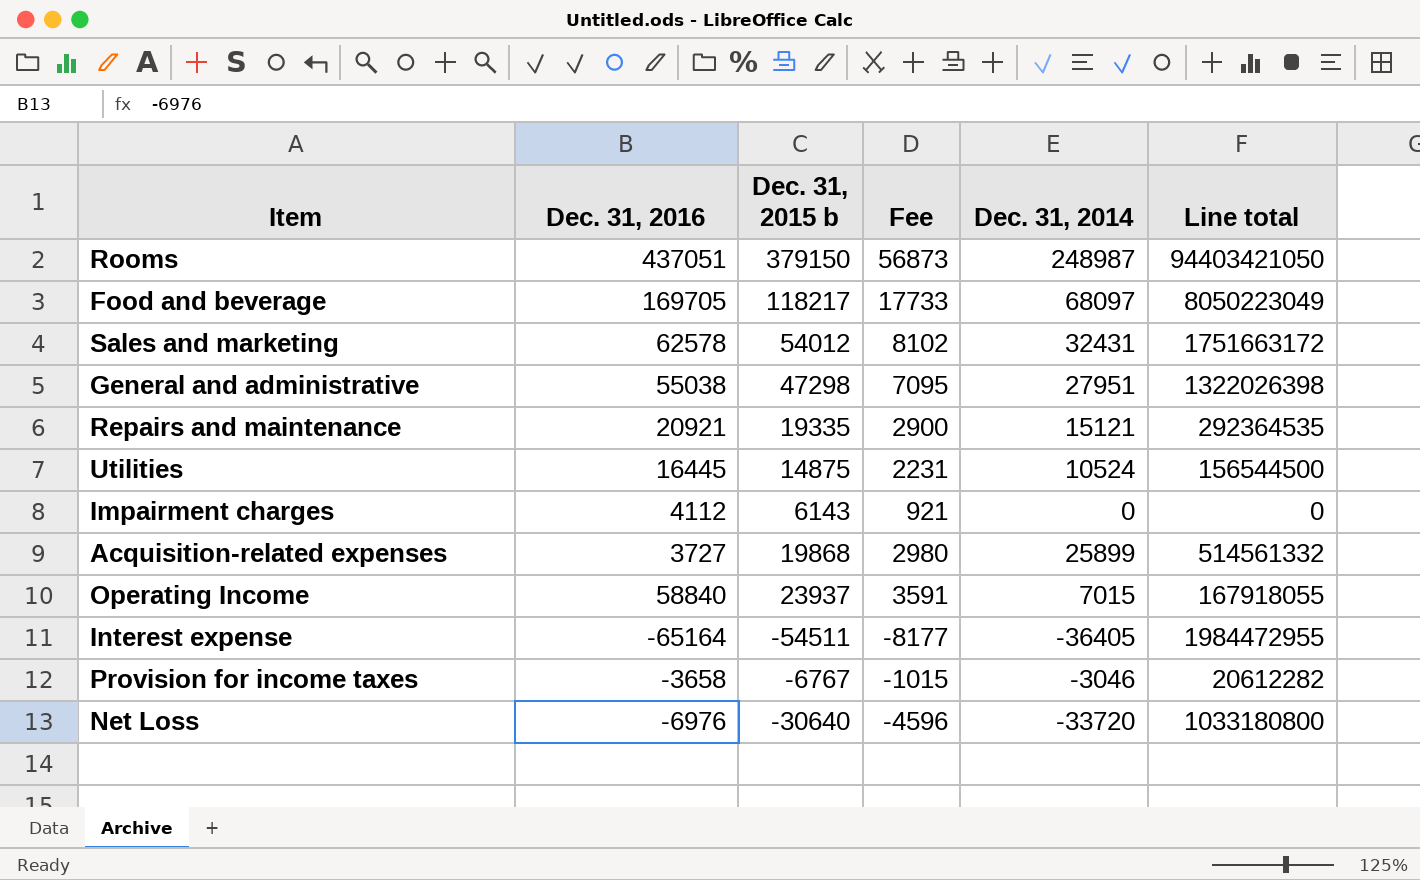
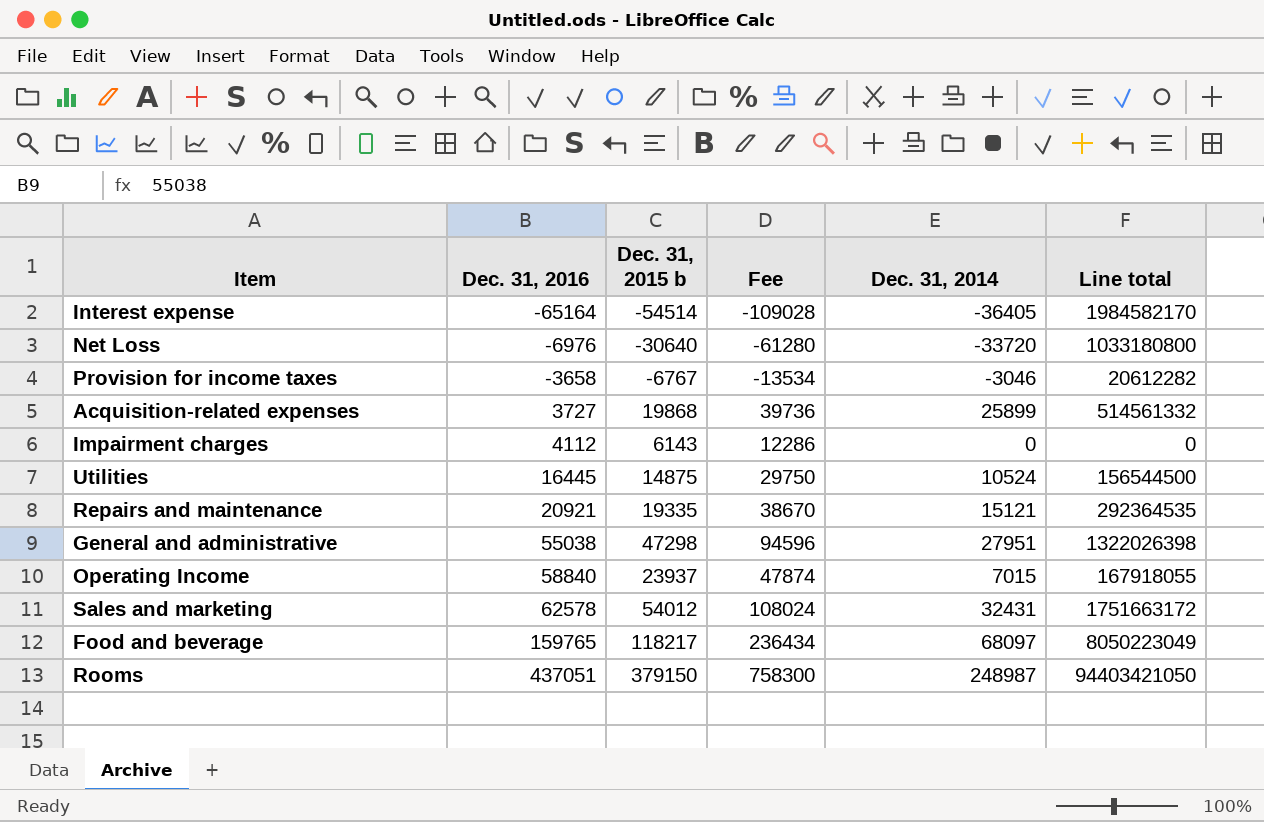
row order: none -> Dec. 31, 2016 ascending
column Fee | formula: [Dec. 31, 2015 b] * 0.15 -> [Dec. 31, 2015 b] * 2
Interest expense | Dec. 31, 2015 b: -54511 -> -54514
Interest expense | Line total: 1984472955 -> 1984582170
Food and beverage | Dec. 31, 2016: 169705 -> 159765

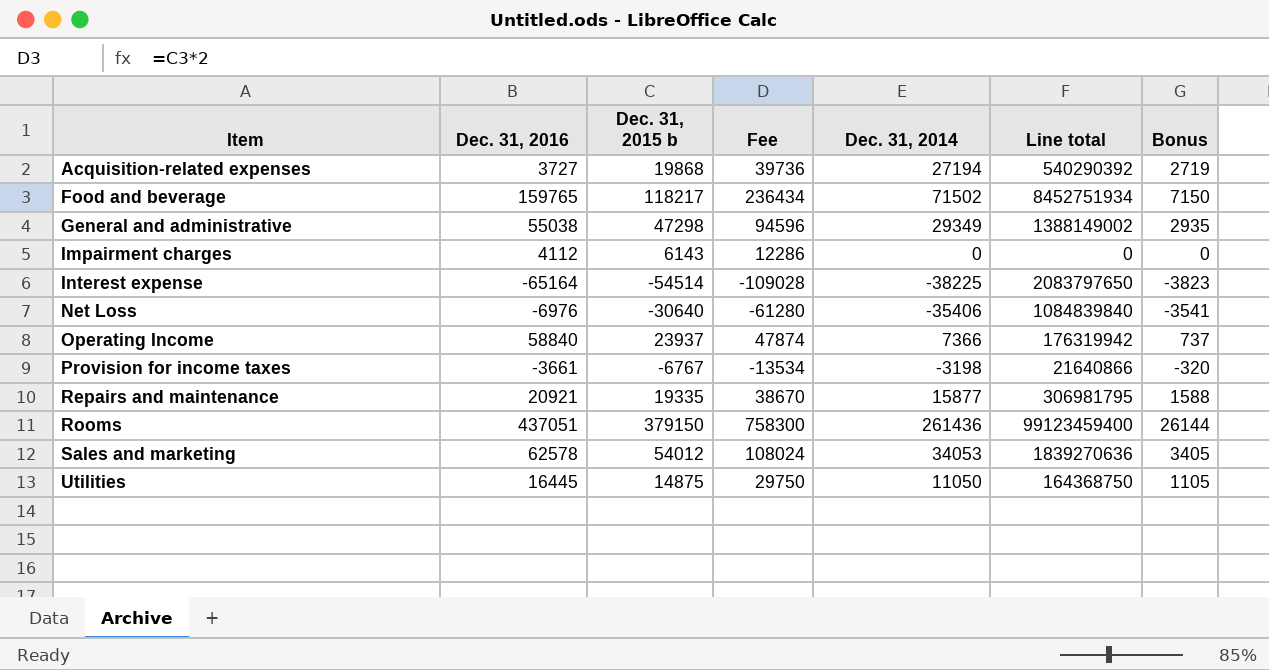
row order: Dec. 31, 2016 ascending -> Item ascending
column Bonus | formula: none -> [Dec. 31, 2014] * 0.1
Acquisition-related expenses | Dec. 31, 2014: 25899 -> 27194
Acquisition-related expenses | Line total: 514561332 -> 540290392
Food and beverage | Dec. 31, 2014: 68097 -> 71502
Food and beverage | Line total: 8050223049 -> 8452751934
General and administrative | Dec. 31, 2014: 27951 -> 29349
General and administrative | Line total: 1322026398 -> 1388149002
Interest expense | Dec. 31, 2014: -36405 -> -38225
Interest expense | Line total: 1984582170 -> 2083797650
Net Loss | Dec. 31, 2014: -33720 -> -35406
Net Loss | Line total: 1033180800 -> 1084839840
Operating Income | Dec. 31, 2014: 7015 -> 7366
Operating Income | Line total: 167918055 -> 176319942
Provision for income taxes | Dec. 31, 2016: -3658 -> -3661
Provision for income taxes | Dec. 31, 2014: -3046 -> -3198
Provision for income taxes | Line total: 20612282 -> 21640866
Repairs and maintenance | Dec. 31, 2014: 15121 -> 15877
Repairs and maintenance | Line total: 292364535 -> 306981795
Rooms | Dec. 31, 2014: 248987 -> 261436
Rooms | Line total: 94403421050 -> 99123459400
Sales and marketing | Dec. 31, 2014: 32431 -> 34053
Sales and marketing | Line total: 1751663172 -> 1839270636
Utilities | Dec. 31, 2014: 10524 -> 11050
Utilities | Line total: 156544500 -> 164368750

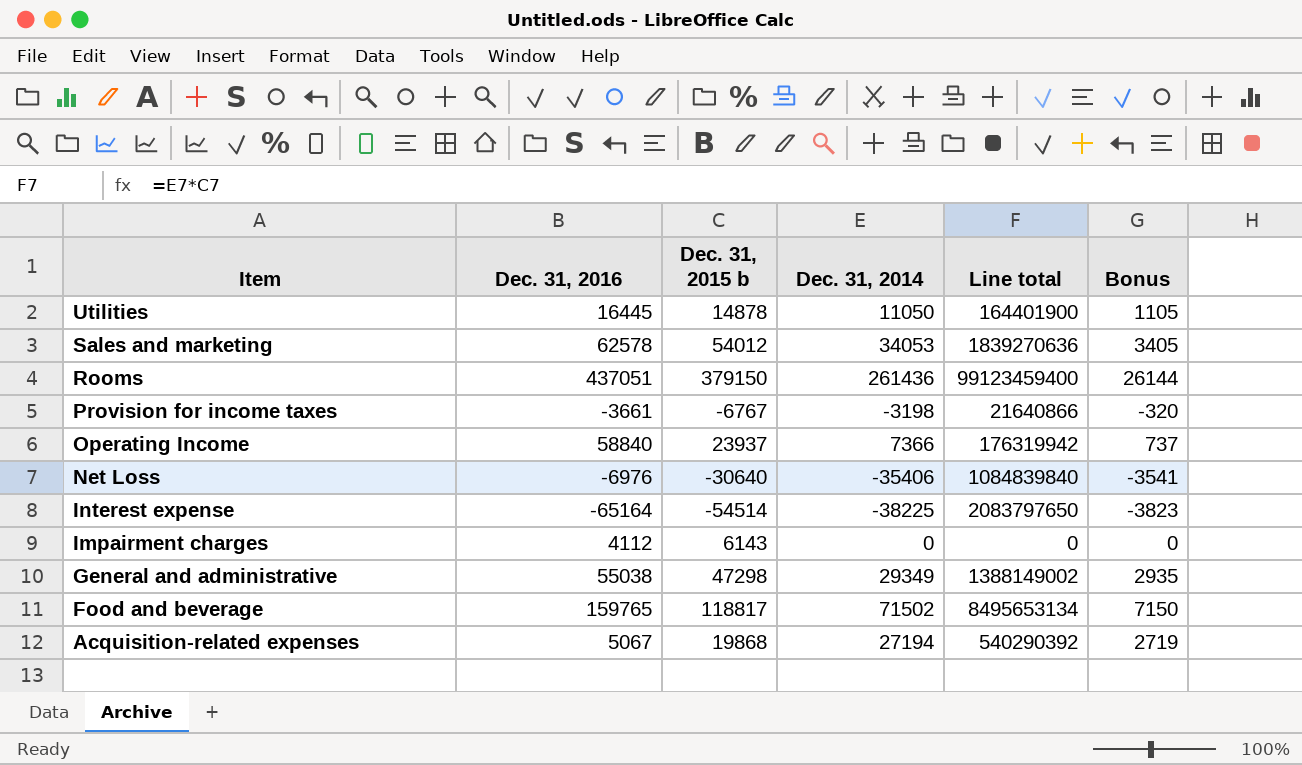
row order: Item ascending -> Item descending
column Fee | formula: [Dec. 31, 2015 b] * 2 -> none
row Repairs and maintenance: 20921 | 19335 | 38670 | 15877 | 306981795 | 1588 -> none
Utilities | Dec. 31, 2015 b: 14875 -> 14878
Utilities | Line total: 164368750 -> 164401900
Food and beverage | Dec. 31, 2015 b: 118217 -> 118817
Food and beverage | Line total: 8452751934 -> 8495653134
Acquisition-related expenses | Dec. 31, 2016: 3727 -> 5067

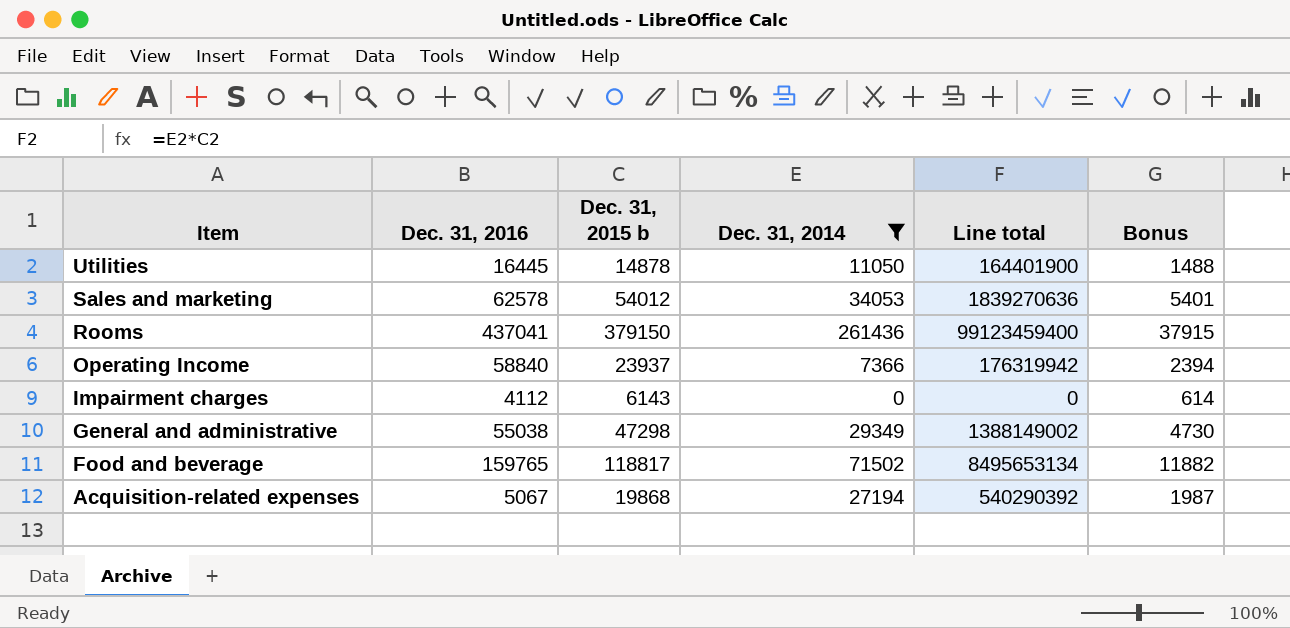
filter: none -> Dec. 31, 2014 >= 0
column Bonus | formula: [Dec. 31, 2014] * 0.1 -> [Dec. 31, 2015 b] * 0.1
Rooms | Dec. 31, 2016: 437051 -> 437041

